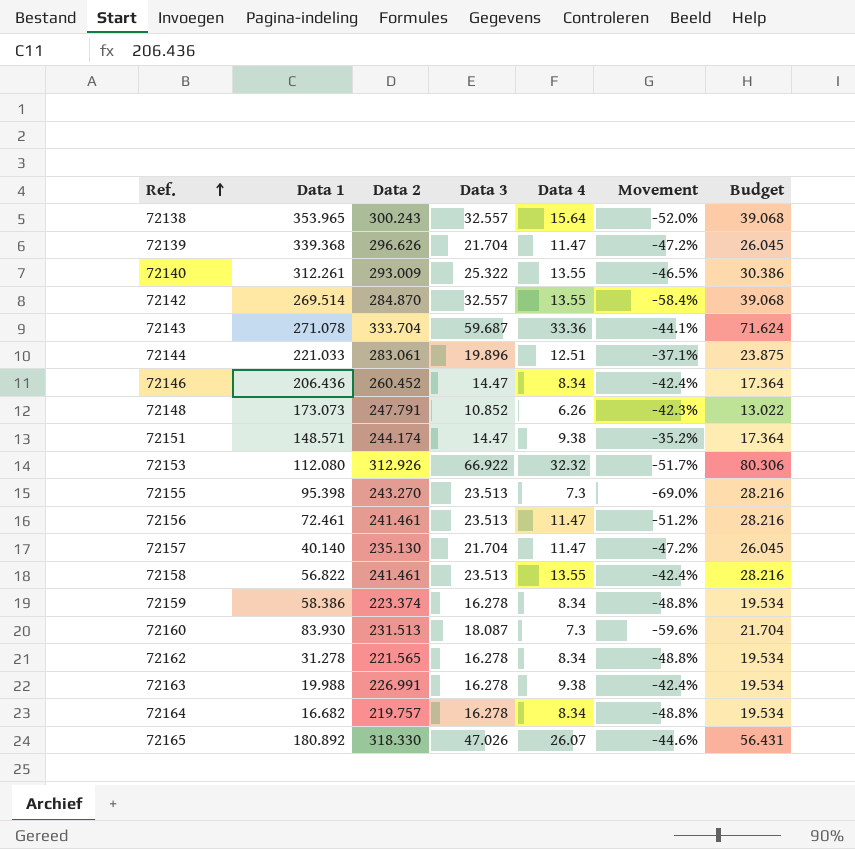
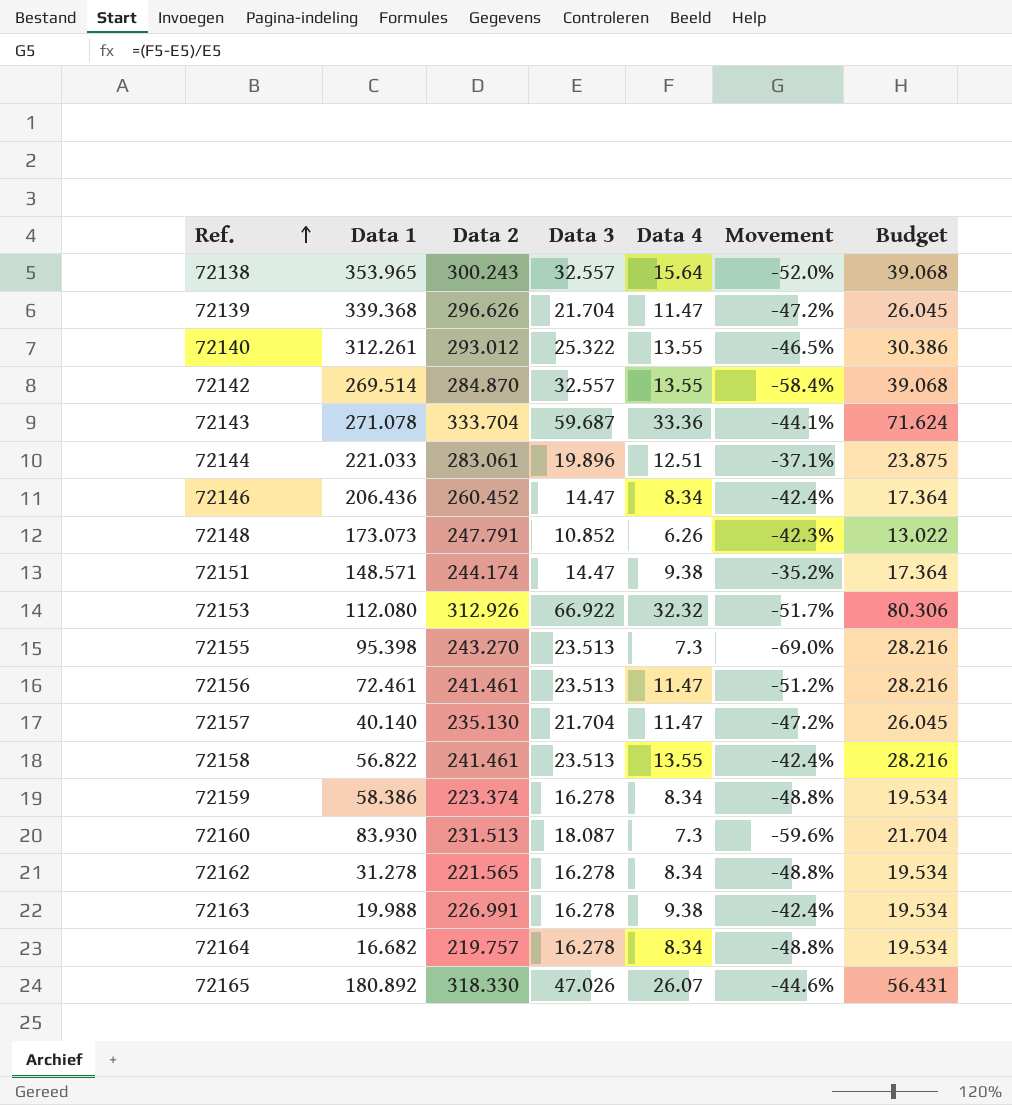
72140 | Data 2: 293.009 -> 293.012

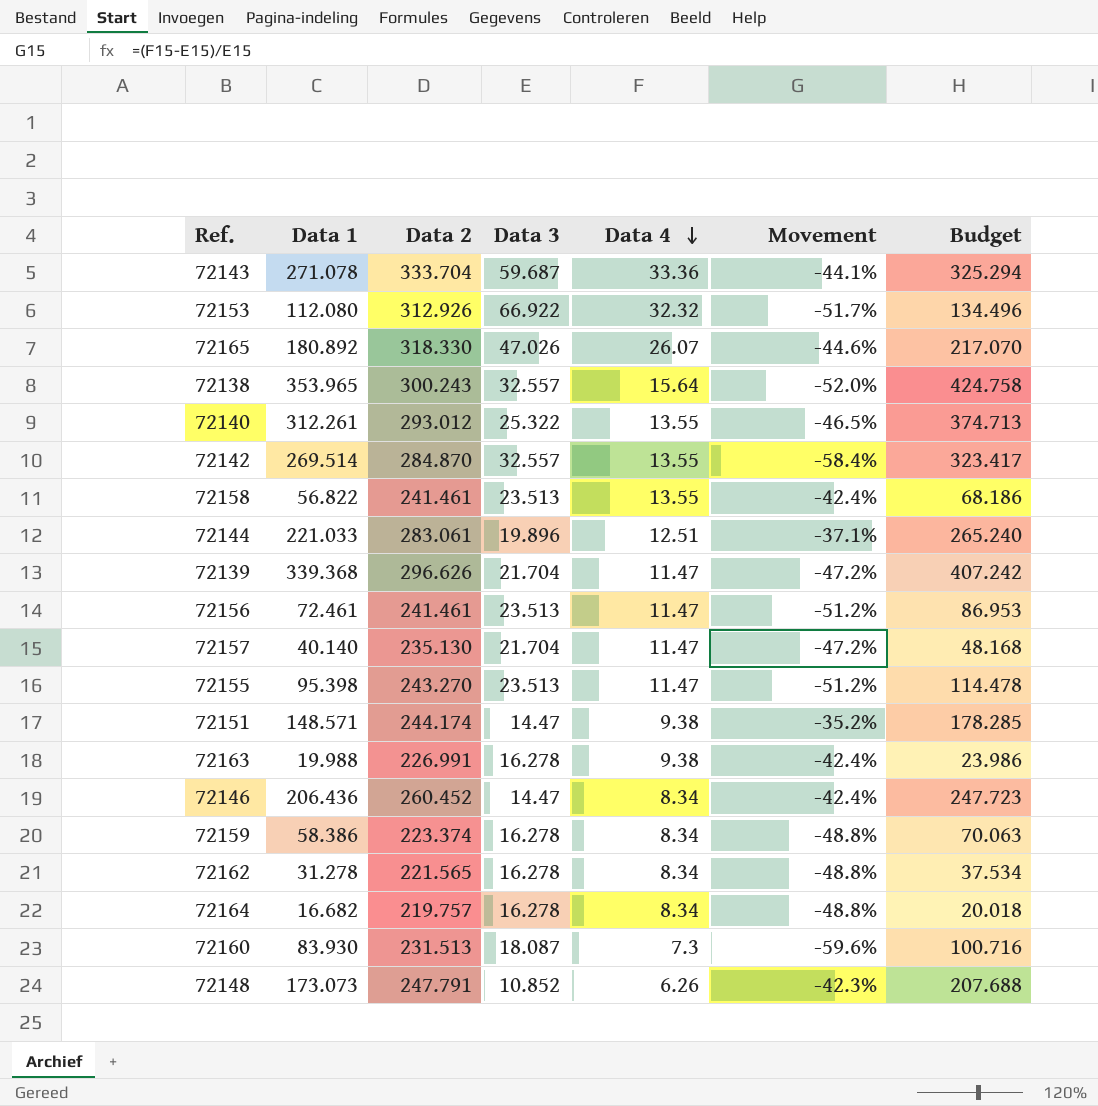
row order: Ref. ascending -> Data 4 descending
column Budget | formula: [Data 3] * 1.2 -> [Data 1] * 1.2
72155 | Data 4: 7.3 -> 11.47
72155 | Movement: -69.0% -> -51.2%

